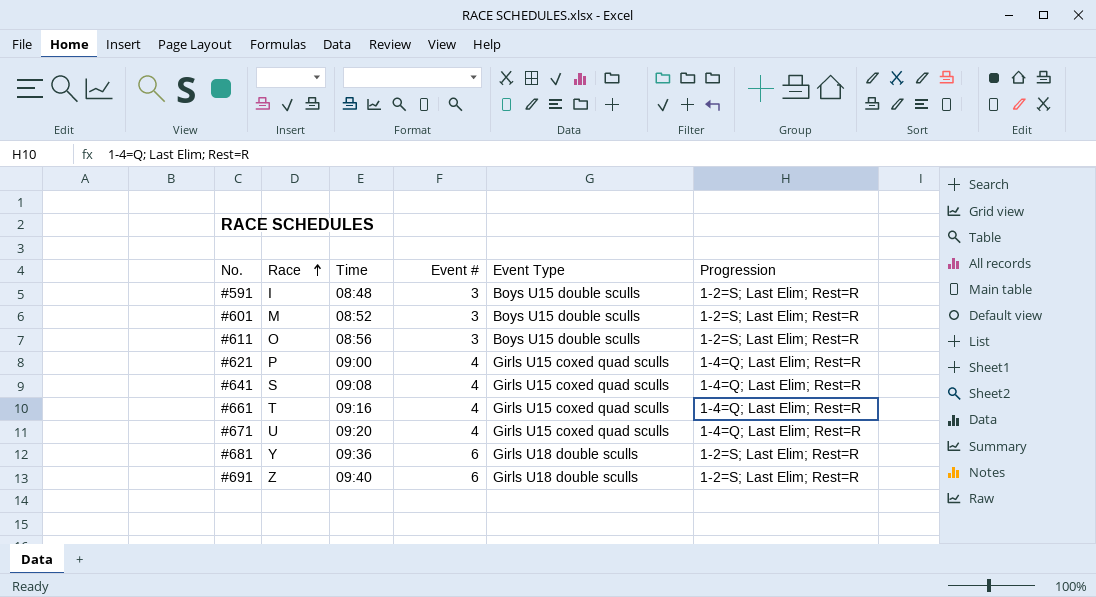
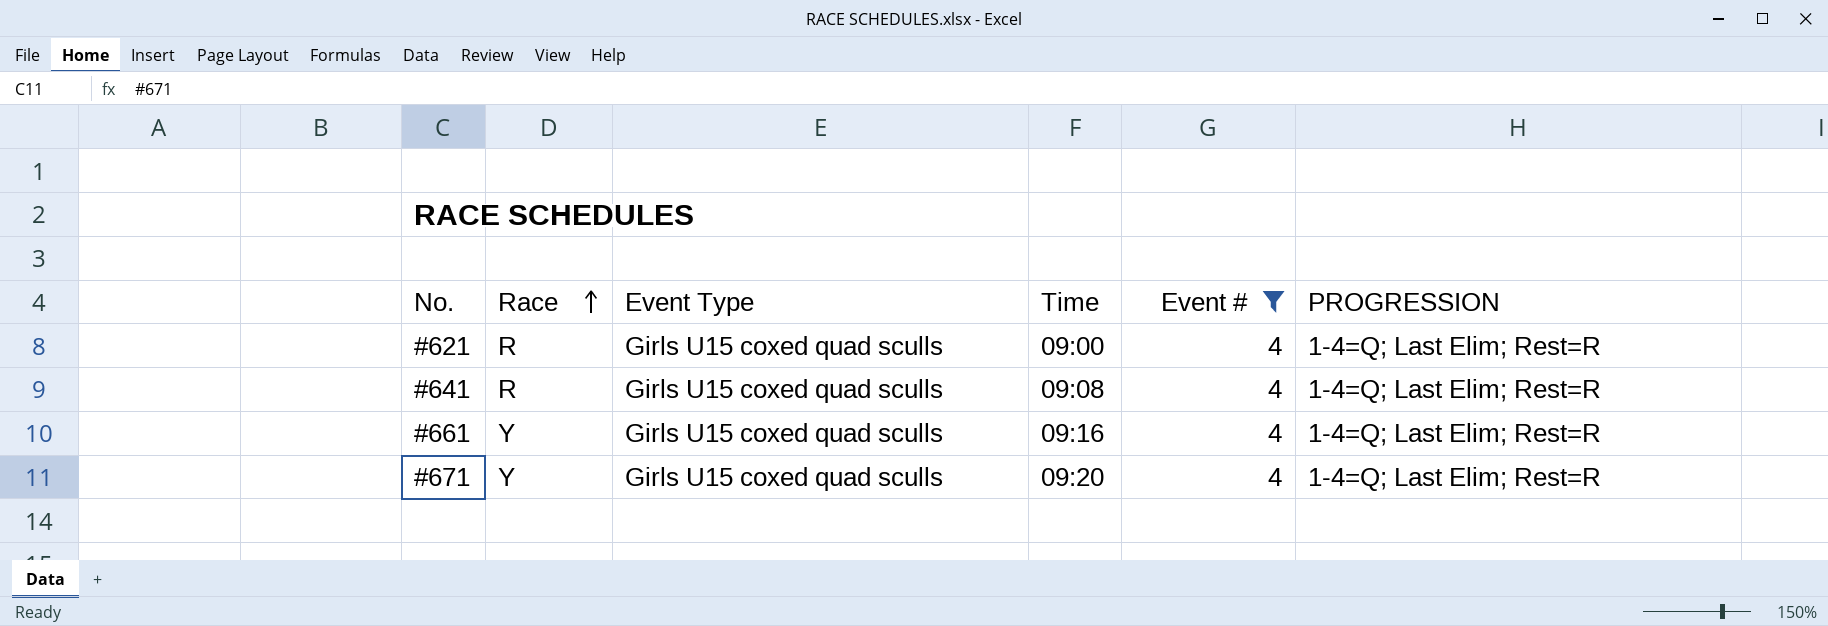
filter: none -> Event # = 4
column Event Type | position: 5 -> 3
column name: Progression -> PROGRESSION
#621 | Race: P -> R
#641 | Race: S -> R
#661 | Race: T -> Y
#671 | Race: U -> Y

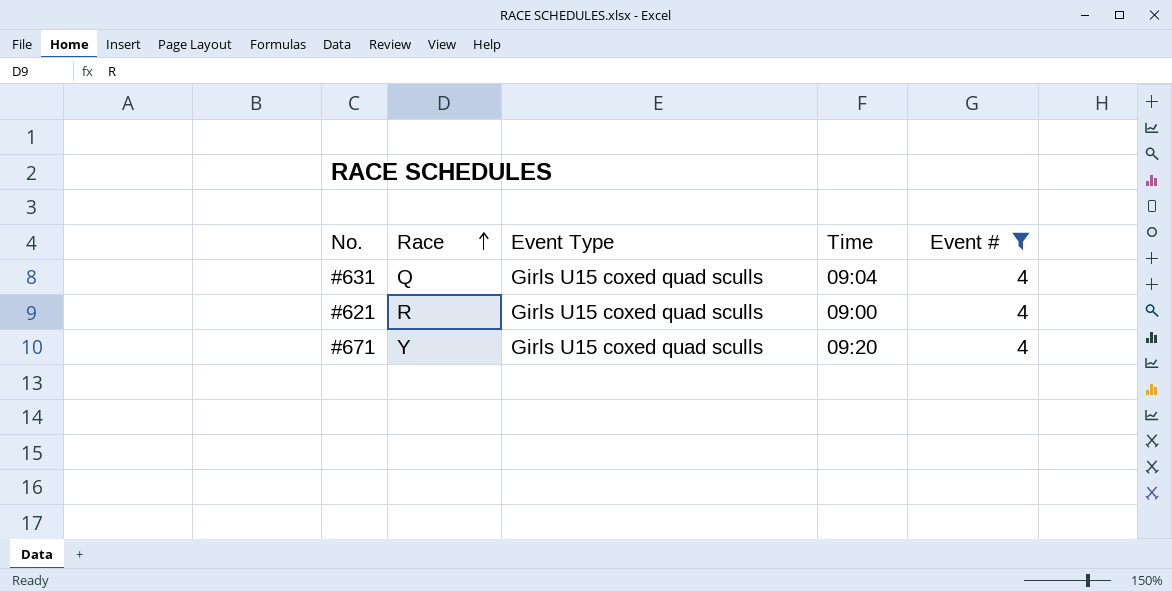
column PROGRESSION | position: 6 -> none
row #641: R | Girls U15 coxed quad sculls | 09:08 | 4 | 1-4=Q; Last Elim; Rest=R -> none
row #661: Y | Girls U15 coxed quad sculls | 09:16 | 4 | 1-4=Q; Last Elim; Rest=R -> none
row #631: none -> Q | Girls U15 coxed quad sculls | 09:04 | 4

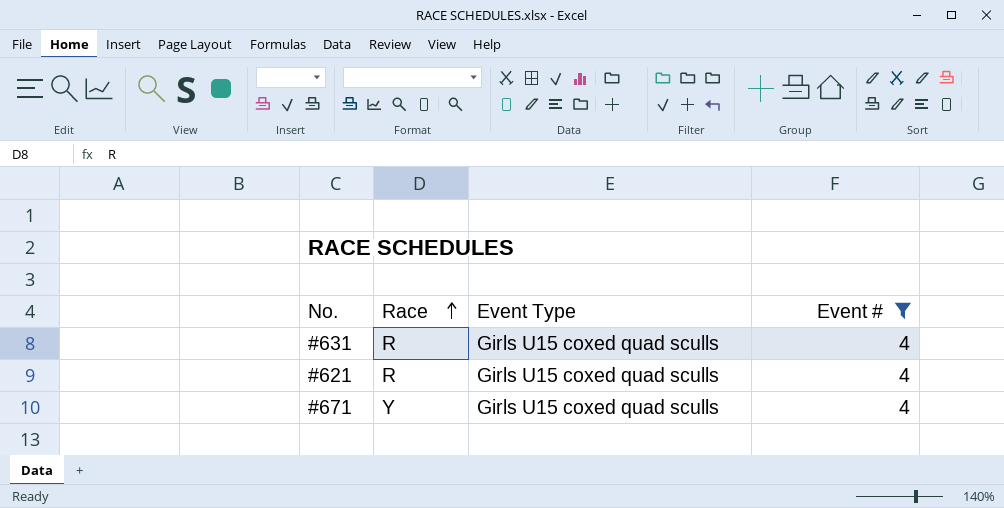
column Time | position: 4 -> none
#631 | Race: Q -> R

